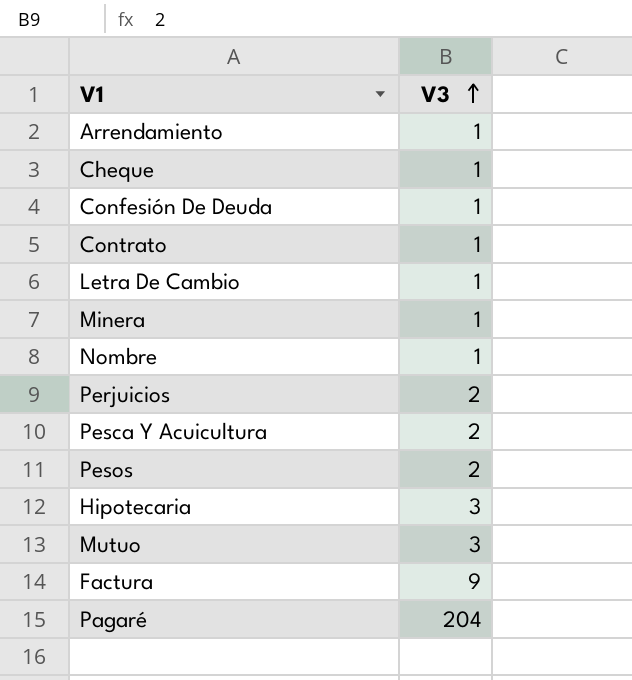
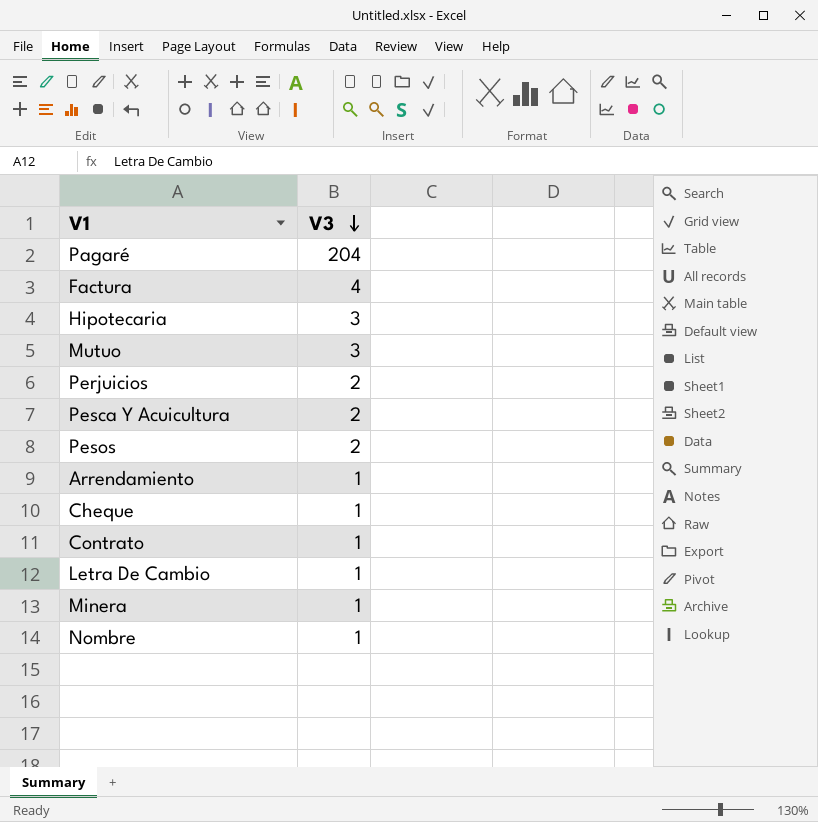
row order: V3 ascending -> V3 descending
row Confesión De Deuda: 1 -> none
Factura | V3: 9 -> 4

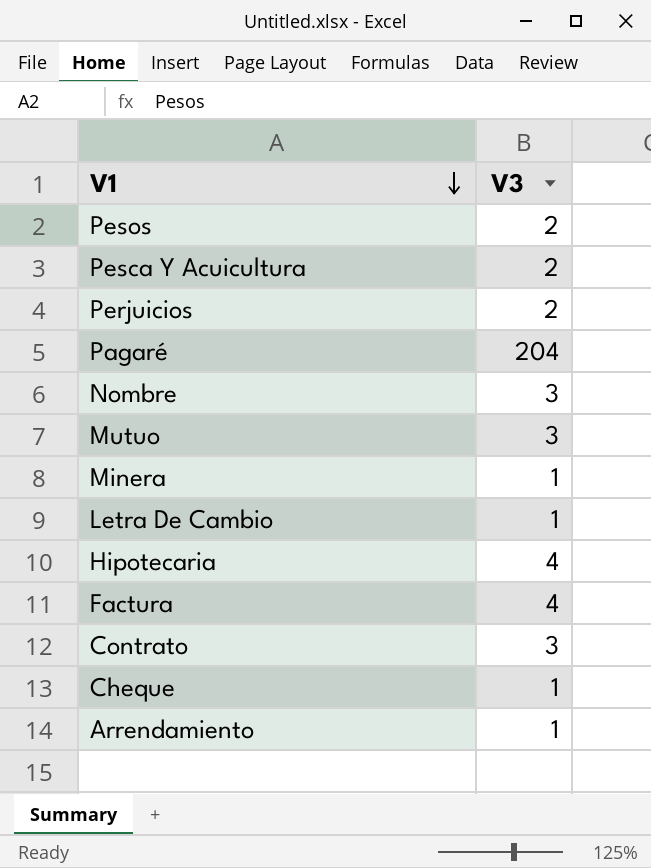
row order: V3 descending -> V1 descending
Nombre | V3: 1 -> 3
Hipotecaria | V3: 3 -> 4
Contrato | V3: 1 -> 3

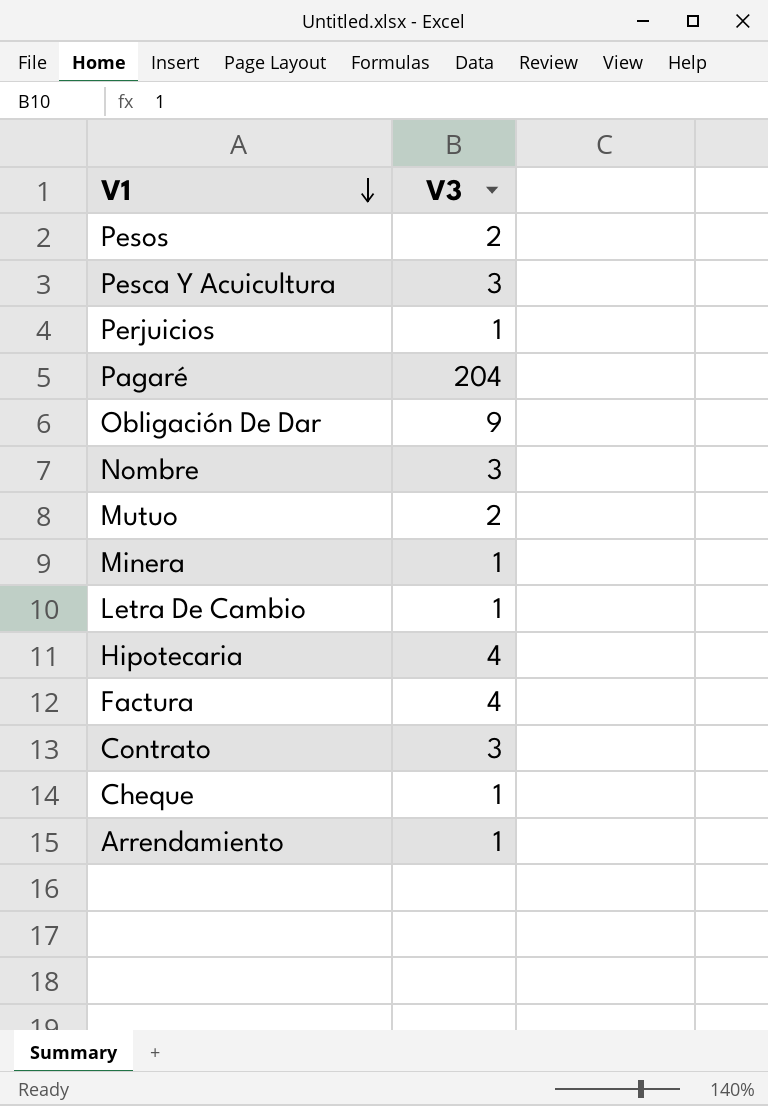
Pesca Y Acuicultura | V3: 2 -> 3
Perjuicios | V3: 2 -> 1
row Obligación De Dar: none -> 9
Mutuo | V3: 3 -> 2

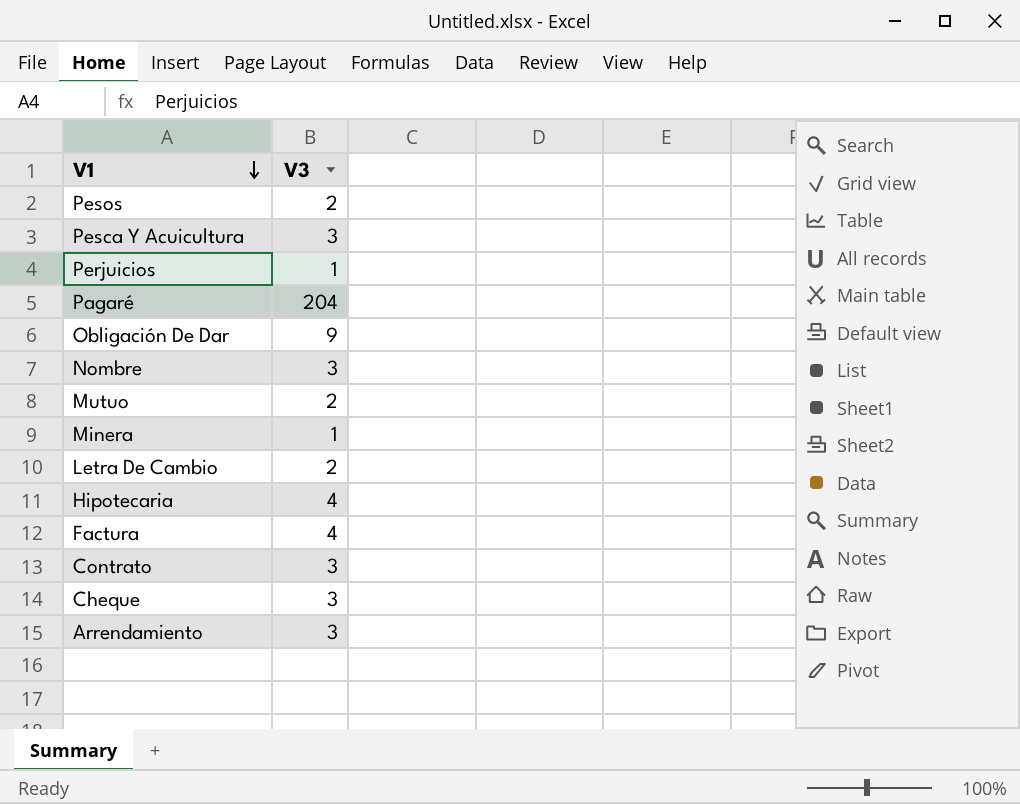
Letra De Cambio | V3: 1 -> 2
Cheque | V3: 1 -> 3
Arrendamiento | V3: 1 -> 3

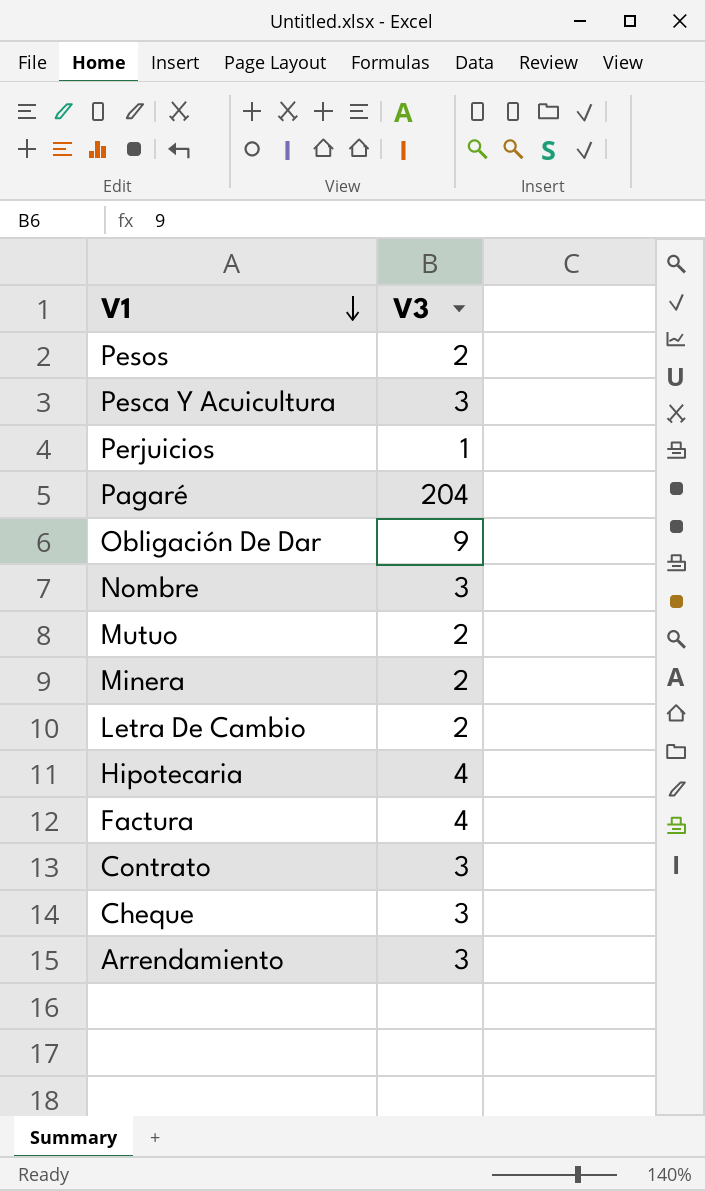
Minera | V3: 1 -> 2

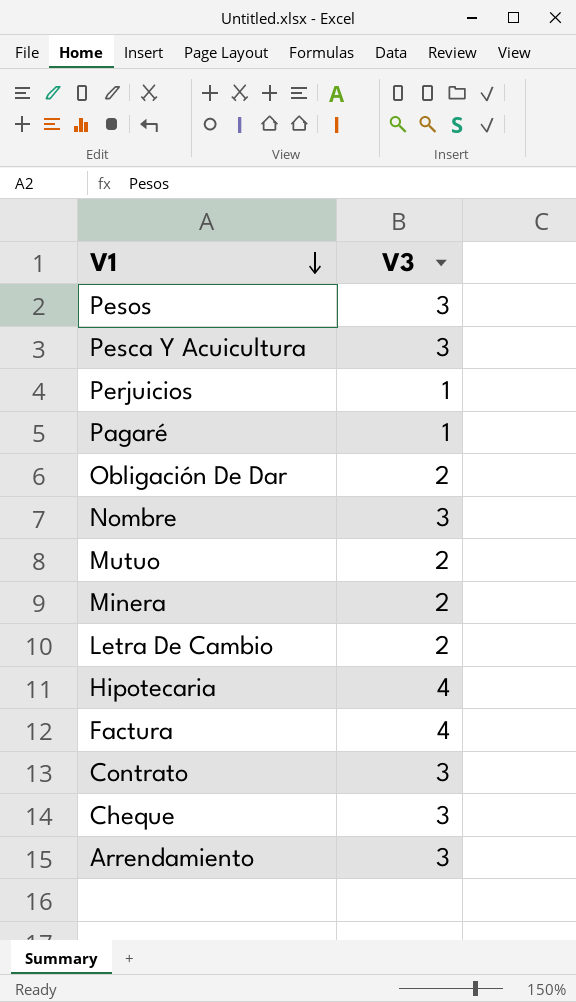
Pesos | V3: 2 -> 3
Pagaré | V3: 204 -> 1
Obligación De Dar | V3: 9 -> 2

